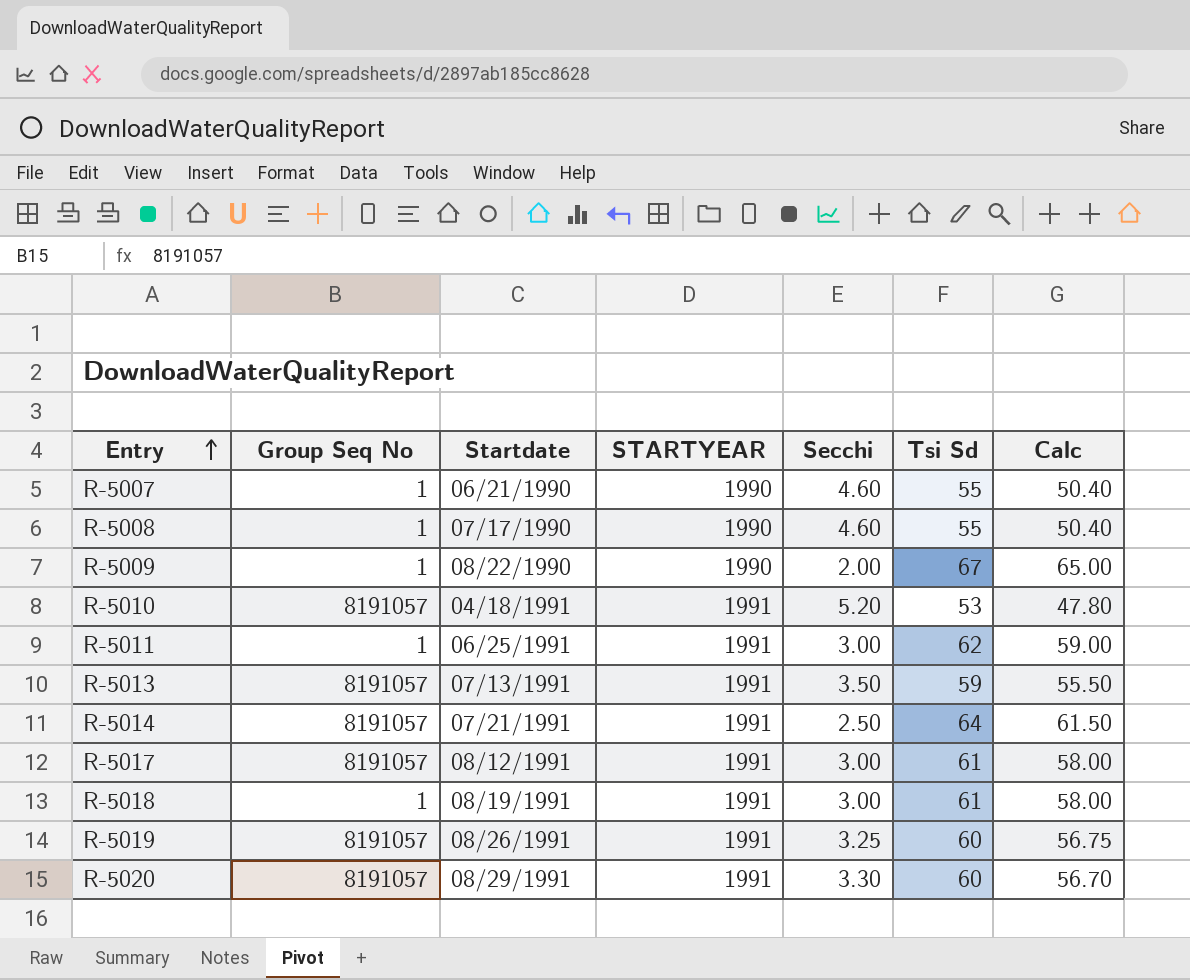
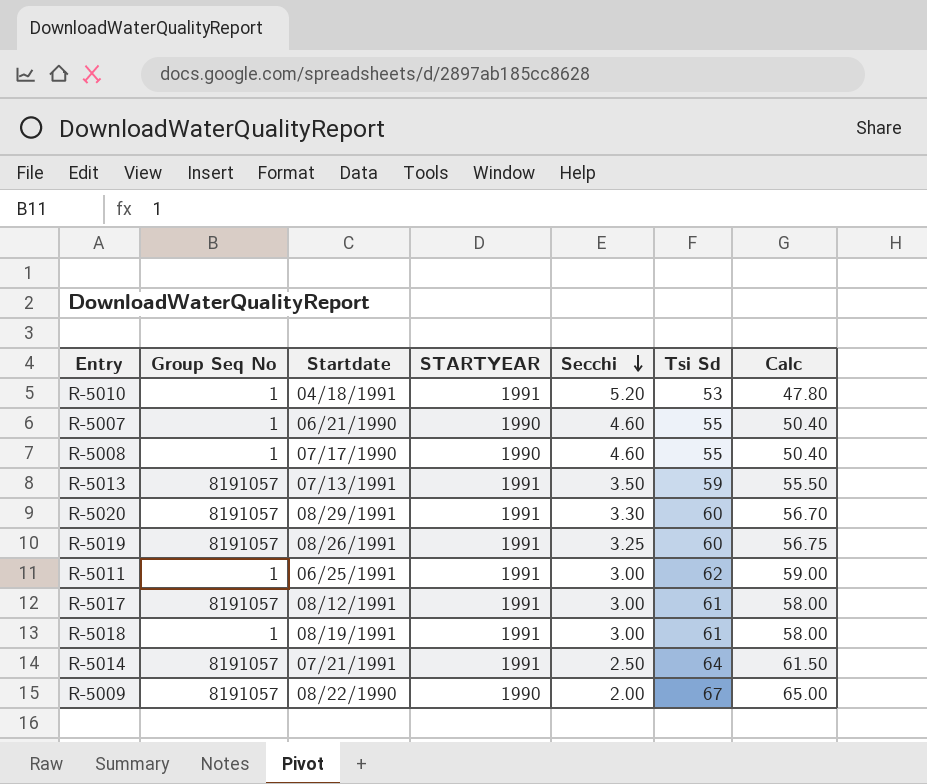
row order: Entry ascending -> Secchi descending
R-5010 | Group Seq No: 8191057 -> 1
R-5009 | Group Seq No: 1 -> 8191057

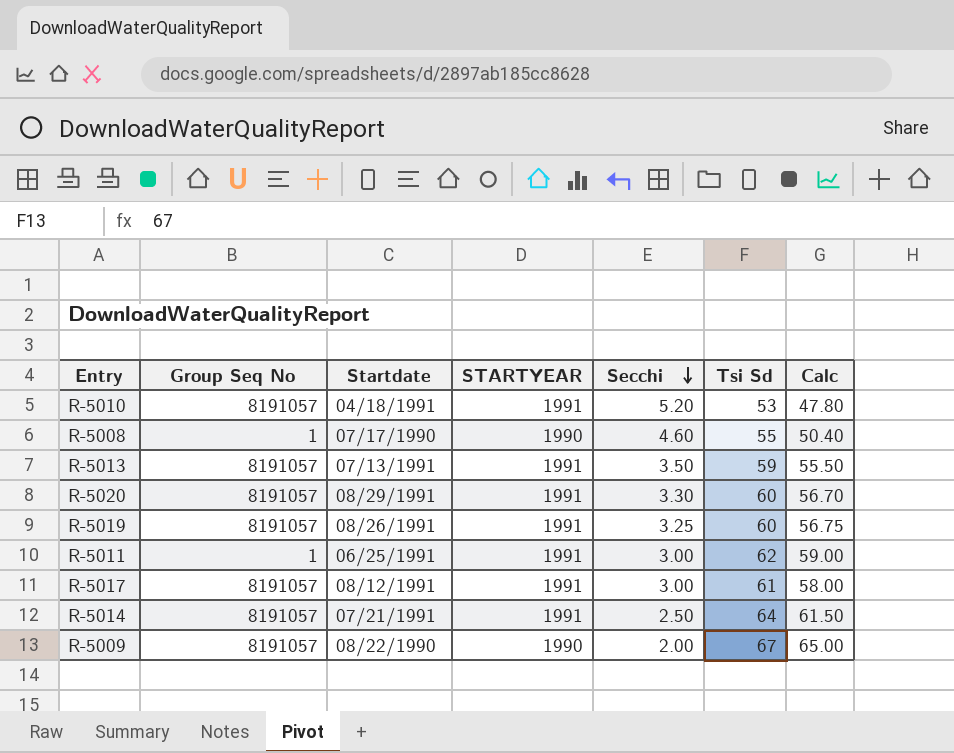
row R-5007: 1 | 06/21/1990 | 1990 | 4.60 | 55 | 50.40 -> none
row R-5018: 1 | 08/19/1991 | 1991 | 3.00 | 61 | 58.00 -> none
R-5010 | Group Seq No: 1 -> 8191057

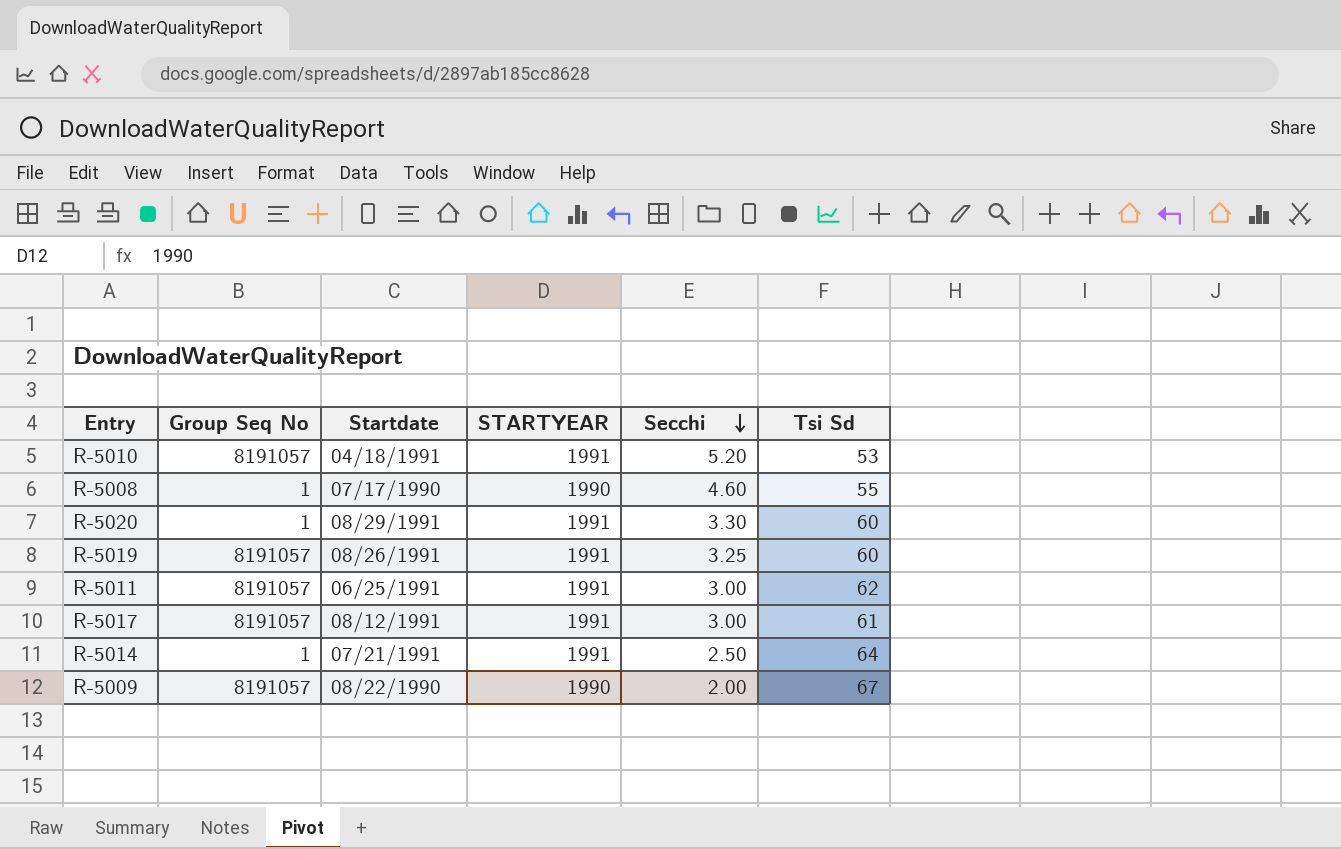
column Calc | formula: [Tsi Sd] - [Secchi] -> none
row R-5013: 8191057 | 07/13/1991 | 1991 | 3.50 | 59 | 55.50 -> none
R-5020 | Group Seq No: 8191057 -> 1
R-5011 | Group Seq No: 1 -> 8191057
R-5014 | Group Seq No: 8191057 -> 1

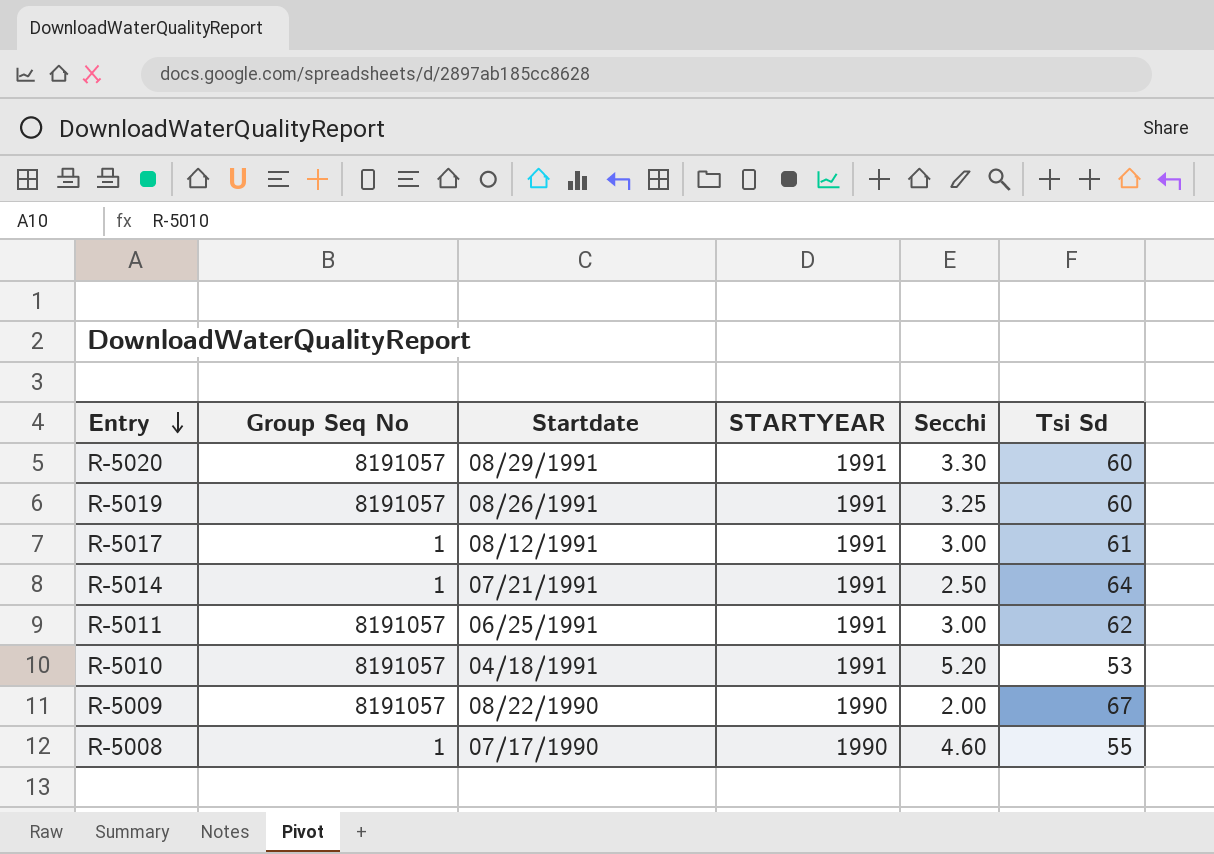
row order: Secchi descending -> Entry descending
R-5020 | Group Seq No: 1 -> 8191057
R-5017 | Group Seq No: 8191057 -> 1

